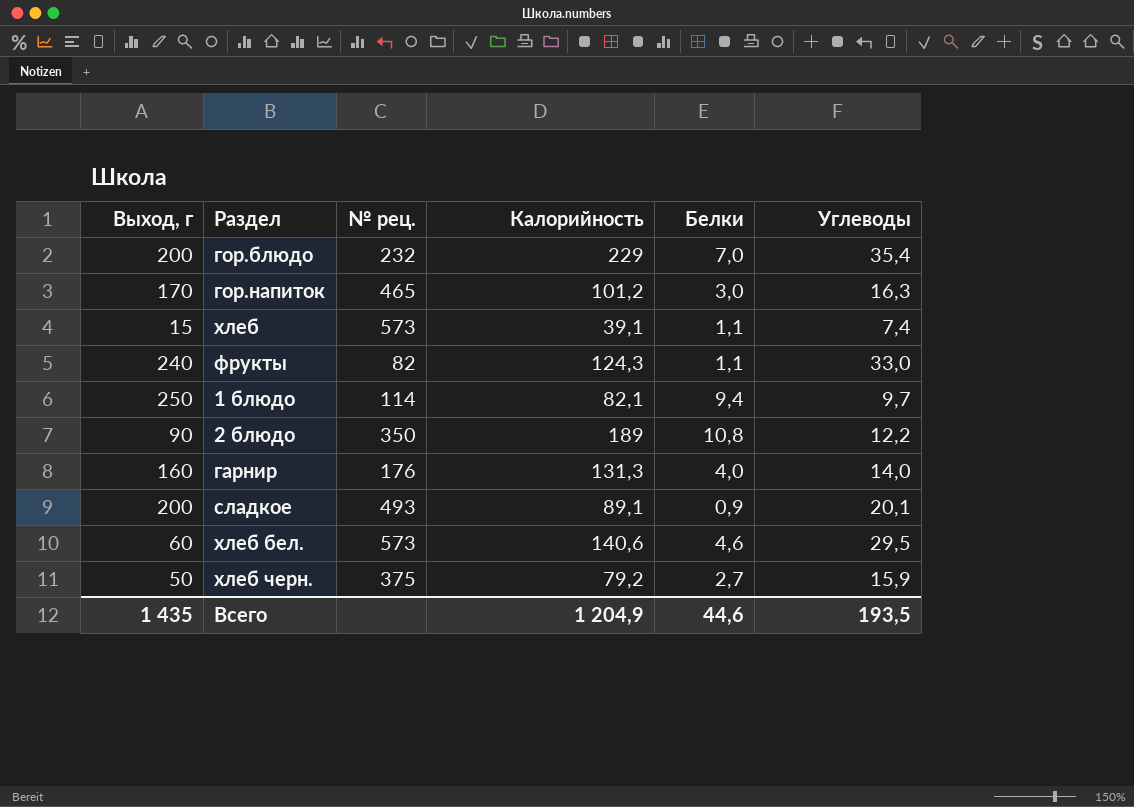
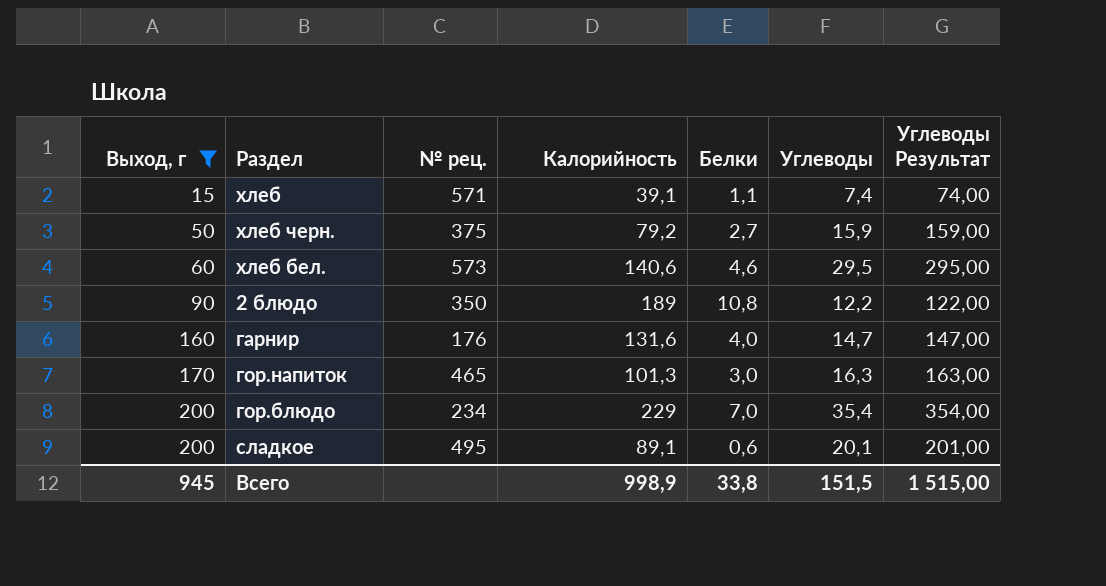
filter: none -> Выход, г <= 200
row order: none -> Выход, г ascending
column Углеводы Результат | formula: none -> [Углеводы] * 10
хлеб | № рец.: 573 -> 571
гарнир | Калорийность: 131,3 -> 131,6
гарнир | Углеводы: 14,0 -> 14,7
гор.напиток | Калорийность: 101,2 -> 101,3
гор.блюдо | № рец.: 232 -> 234
сладкое | № рец.: 493 -> 495
сладкое | Белки: 0,9 -> 0,6
Всего | Выход, г: 1 435 -> 945
Всего | Калорийность: 1 204,9 -> 998,9
Всего | Белки: 44,6 -> 33,8
Всего | Углеводы: 193,5 -> 151,5

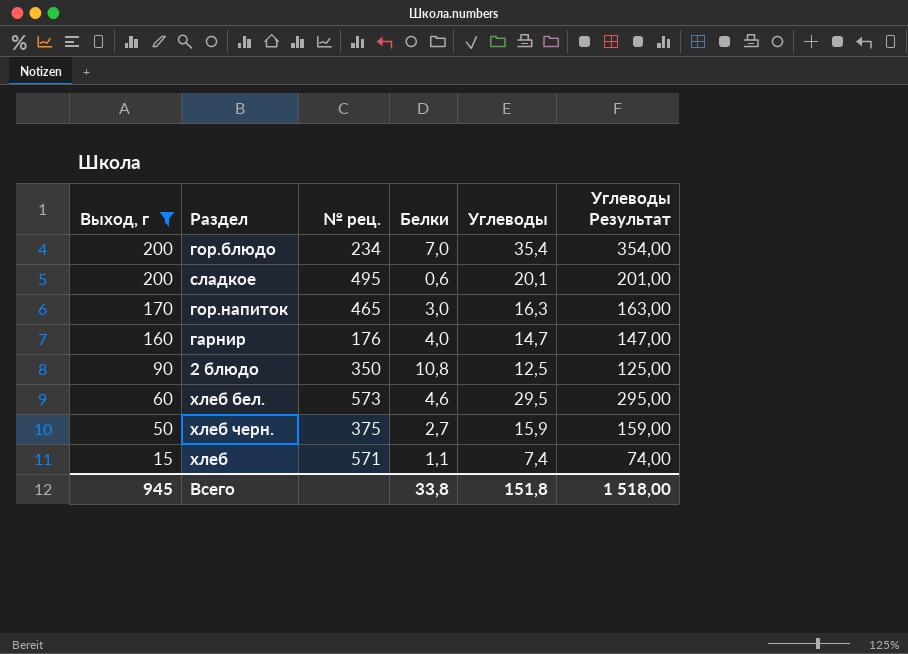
row order: Выход, г ascending -> Выход, г descending
column Калорийность | position: 4 -> none
2 блюдо | Углеводы: 12,2 -> 12,5
2 блюдо | Углеводы Результат: 122,00 -> 125,00
Всего | Углеводы: 151,5 -> 151,8
Всего | Углеводы Результат: 1 515,00 -> 1 518,00

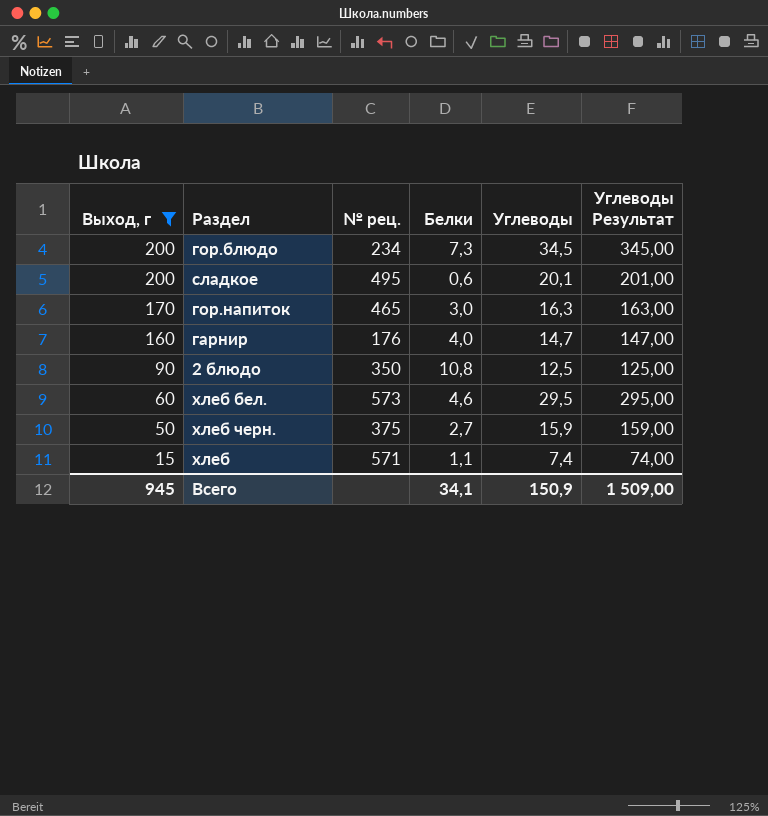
гор.блюдо | Белки: 7,0 -> 7,3
гор.блюдо | Углеводы: 35,4 -> 34,5
гор.блюдо | Углеводы Результат: 354,00 -> 345,00
Всего | Белки: 33,8 -> 34,1
Всего | Углеводы: 151,8 -> 150,9
Всего | Углеводы Результат: 1 518,00 -> 1 509,00

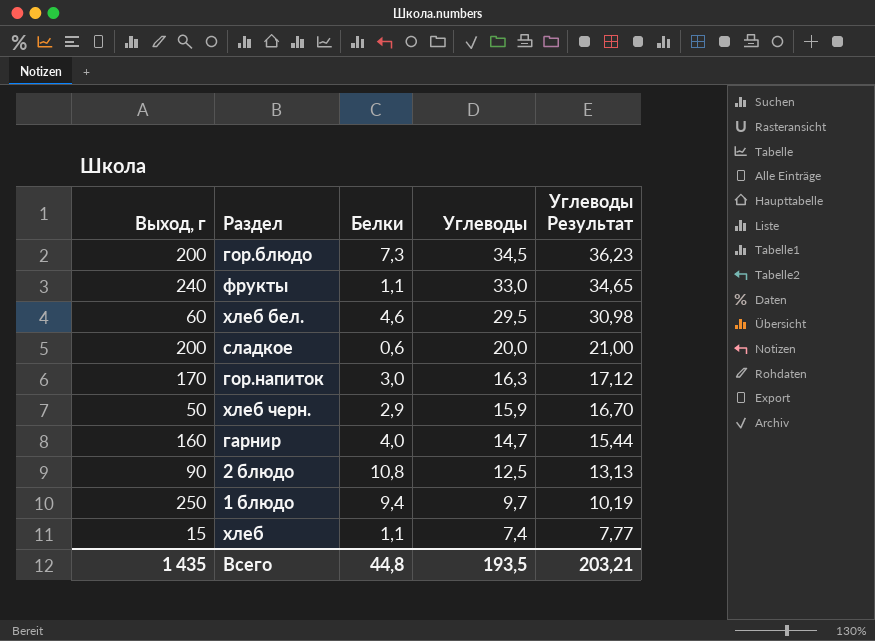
filter: Выход, г <= 200 -> none
row order: Выход, г descending -> Углеводы descending
column № рец. | position: 3 -> none
column Углеводы Результат | formula: [Углеводы] * 10 -> [Углеводы] * 1,05
сладкое | Углеводы: 20,1 -> 20,0
хлеб черн. | Белки: 2,7 -> 2,9
Всего | Выход, г: 945 -> 1 435
Всего | Белки: 34,1 -> 44,8
Всего | Углеводы: 150,9 -> 193,5
Всего | Углеводы Результат: 1 509,00 -> 203,21

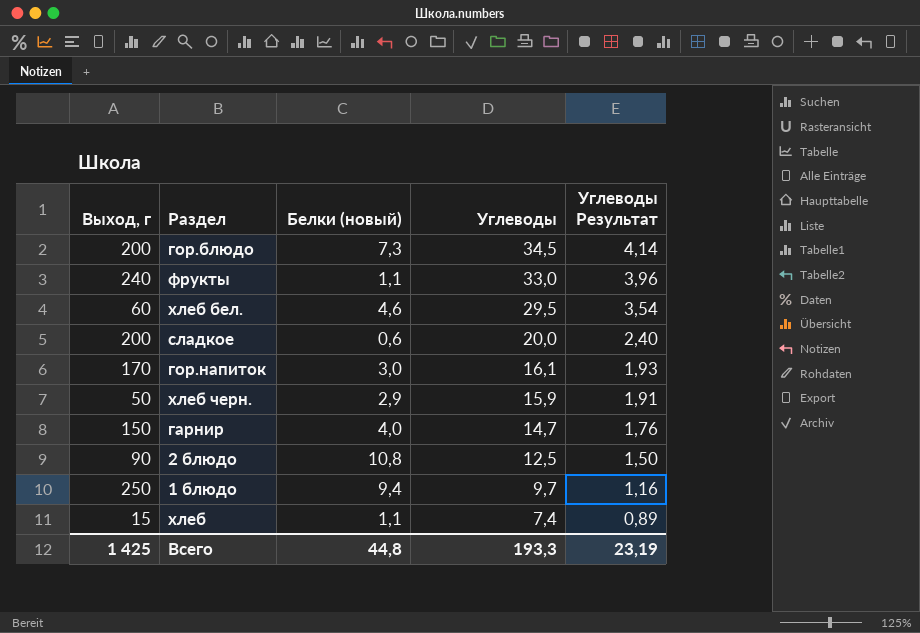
column name: Белки -> Белки (новый)
column Углеводы Результат | formula: [Углеводы] * 1,05 -> [Углеводы] * 0,12
гор.напиток | Углеводы: 16,3 -> 16,1
гарнир | Выход, г: 160 -> 150
Всего | Выход, г: 1 435 -> 1 425
Всего | Углеводы: 193,5 -> 193,3
Всего | Углеводы Результат: 203,21 -> 23,19

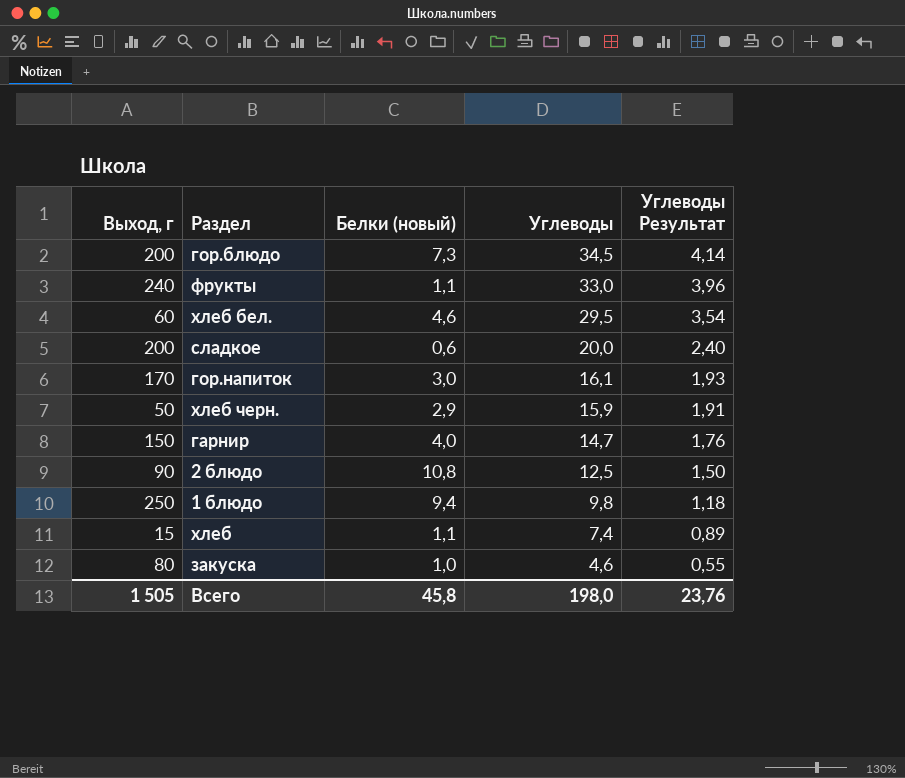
1 блюдо | Углеводы: 9,7 -> 9,8
1 блюдо | Углеводы Результат: 1,16 -> 1,18
row закуска: none -> 80 | 1,0 | 4,6 | 0,55
Всего | Выход, г: 1 425 -> 1 505
Всего | Белки (новый): 44,8 -> 45,8
Всего | Углеводы: 193,3 -> 198,0
Всего | Углеводы Результат: 23,19 -> 23,76

